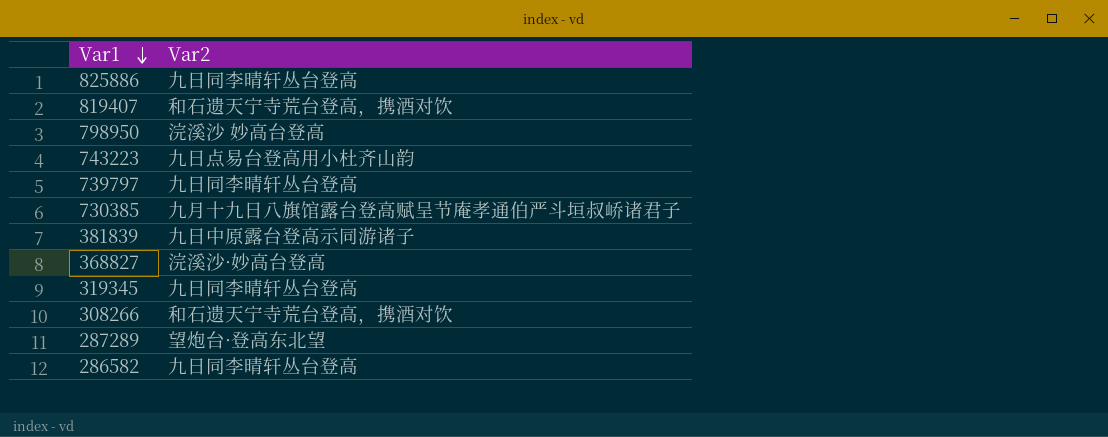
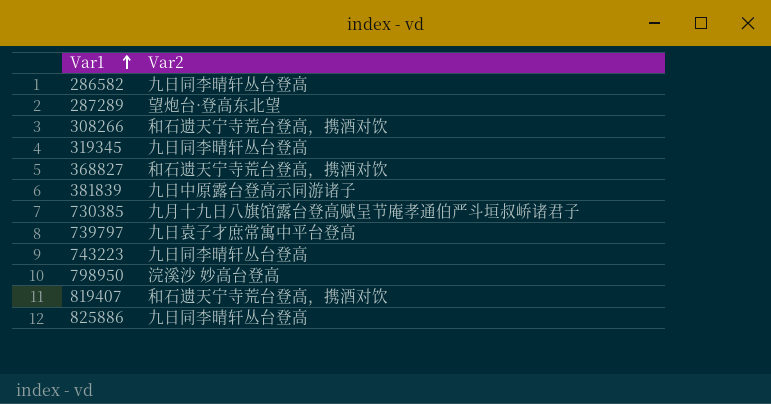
row order: Var1 descending -> Var1 ascending
368827 | Var2: 浣溪沙·妙高台登高 -> 和石遗天宁寺荒台登高，携酒对饮
739797 | Var2: 九日同李晴轩丛台登高 -> 九日袁子才庶常寓中平台登高
743223 | Var2: 九日点易台登高用小杜齐山韵 -> 九日同李晴轩丛台登高

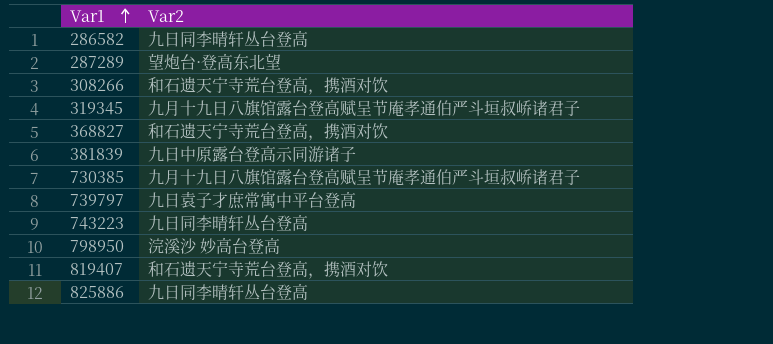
319345 | Var2: 九日同李晴轩丛台登高 -> 九月十九日八旗馆露台登高赋呈节庵孝通伯严斗垣叔峤诸君子

